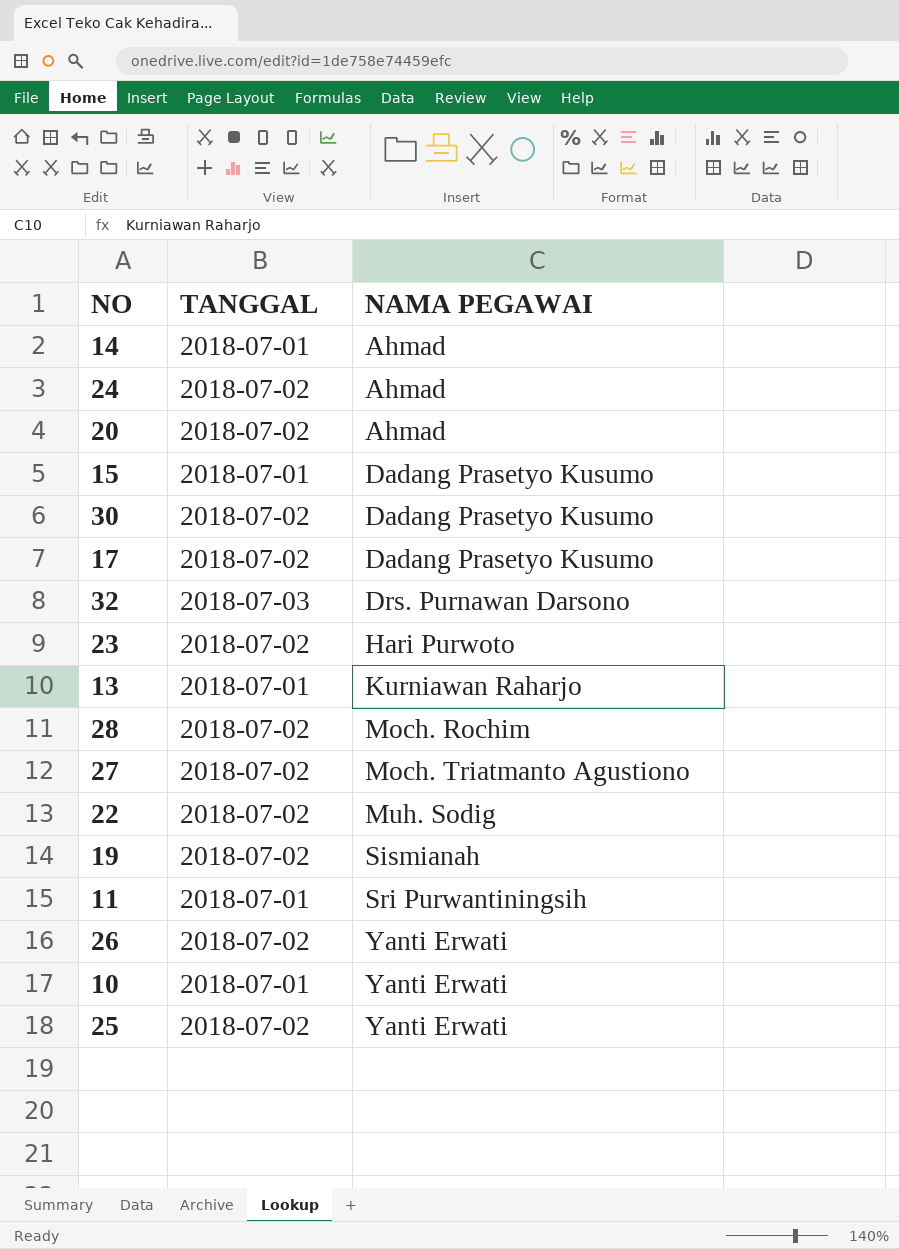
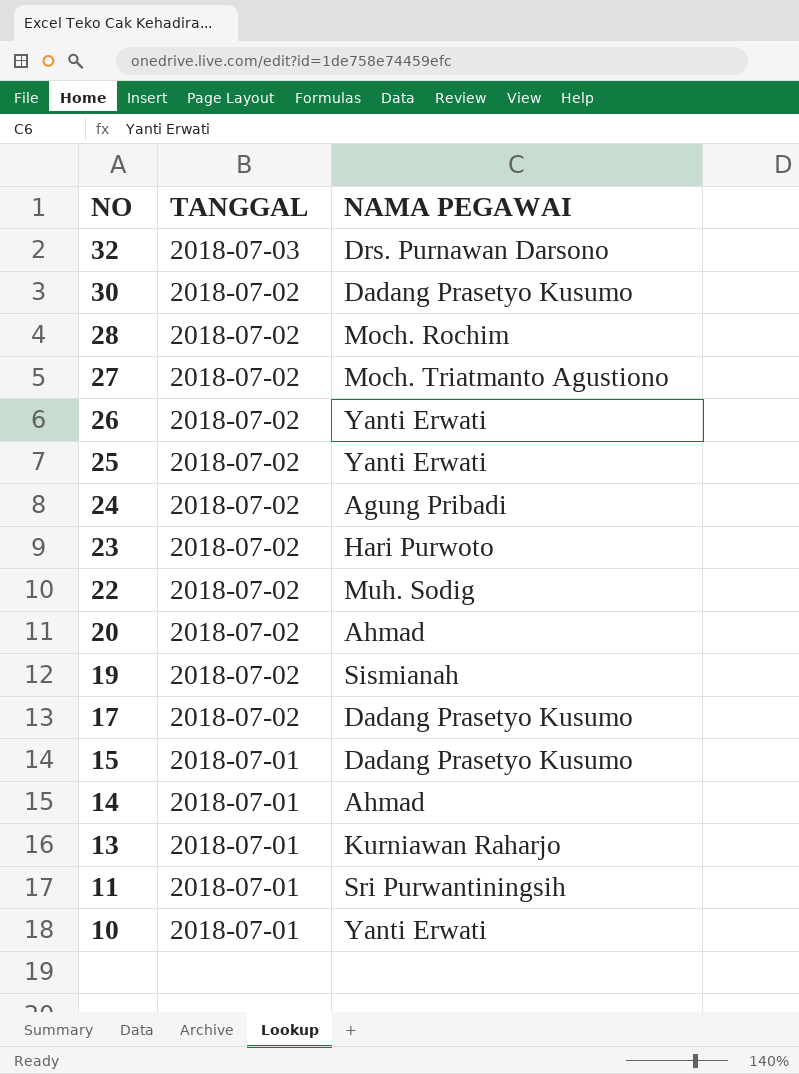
row order: NAMA PEGAWAI ascending -> NO descending
24 | NAMA PEGAWAI: Ahmad -> Agung Pribadi

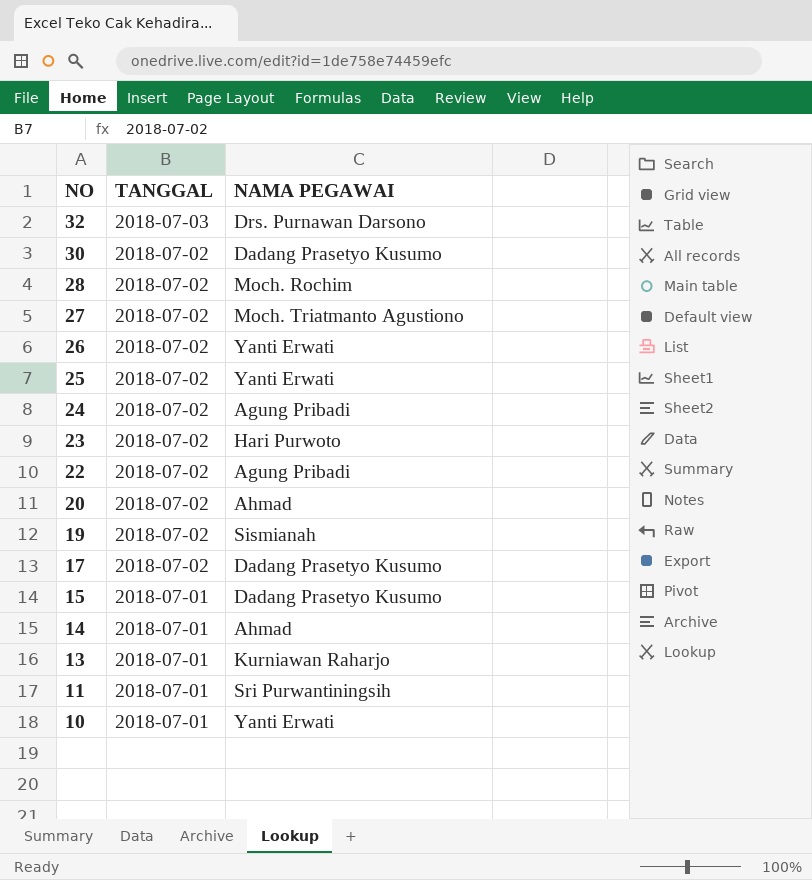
22 | NAMA PEGAWAI: Muh. Sodig -> Agung Pribadi

